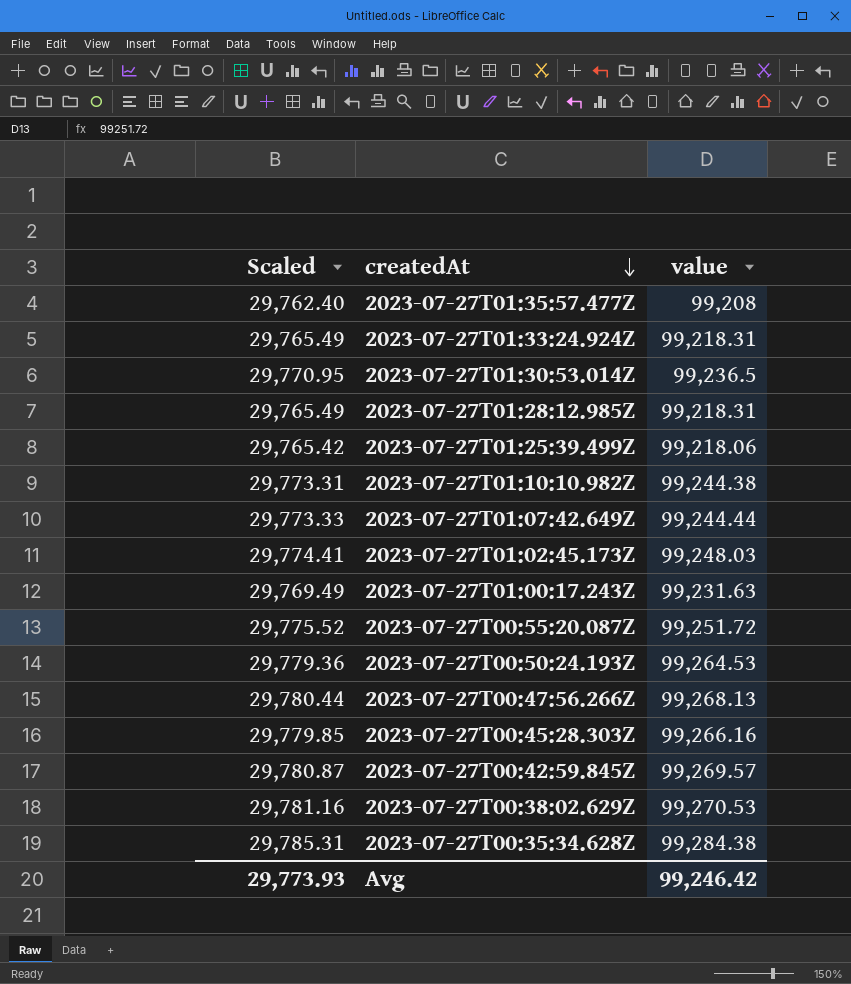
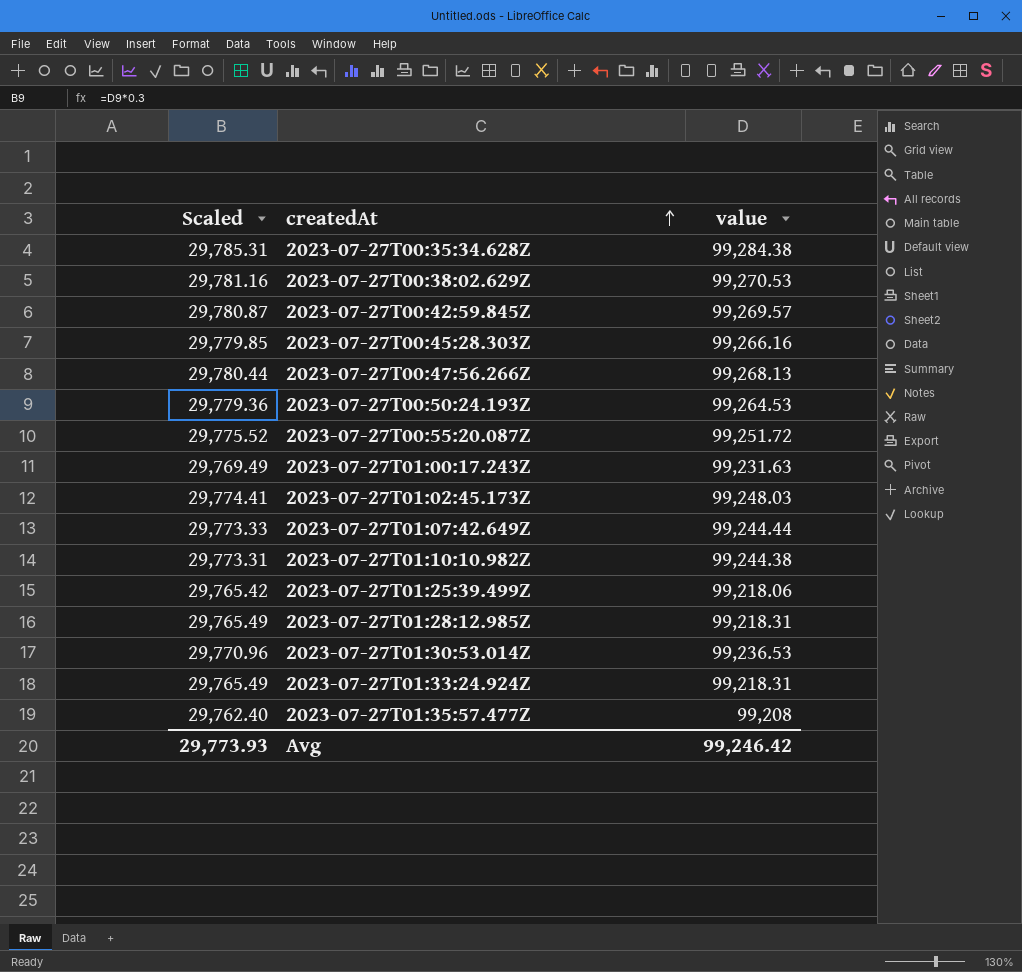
row order: createdAt descending -> createdAt ascending
2023-07-27T01:30:53.014Z | Scaled: 29,770.95 -> 29,770.96
2023-07-27T01:30:53.014Z | value: 99,236.5 -> 99,236.53

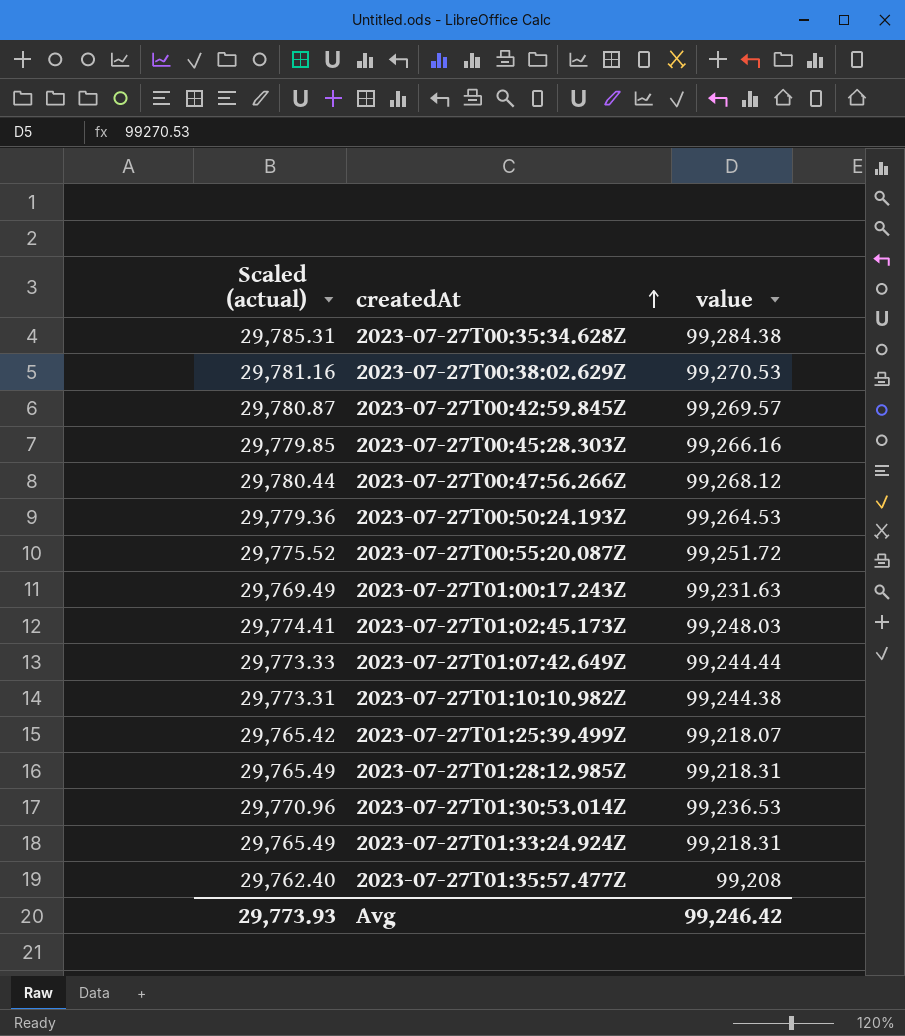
column name: Scaled -> Scaled (actual)
2023-07-27T00:47:56.266Z | value: 99,268.13 -> 99,268.12
2023-07-27T01:25:39.499Z | value: 99,218.06 -> 99,218.07

